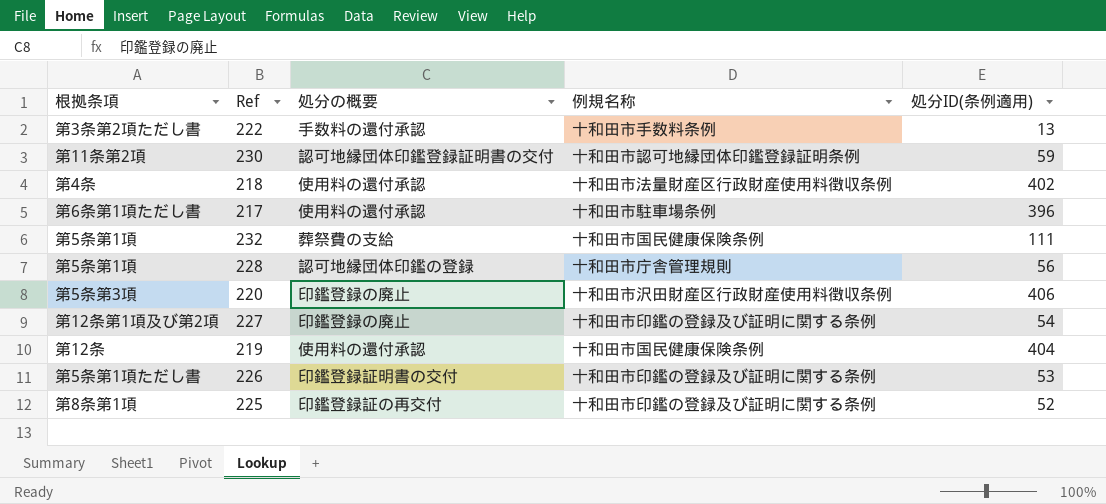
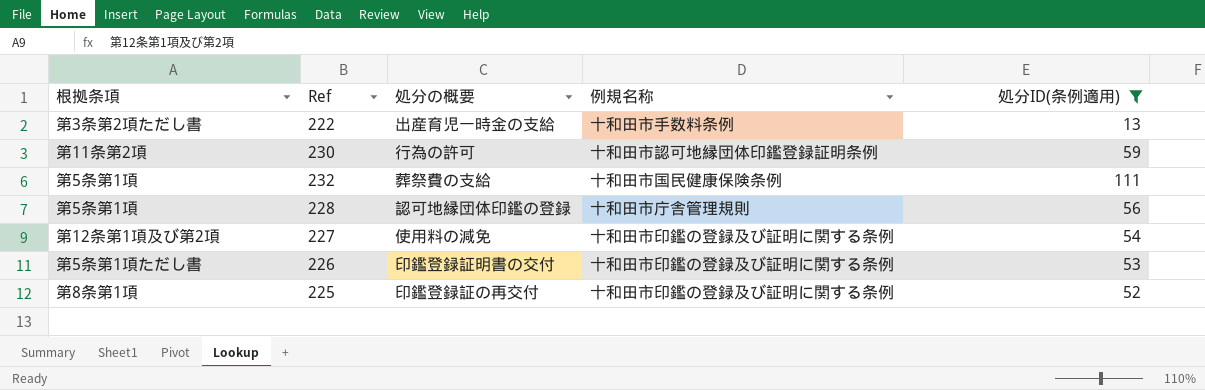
filter: none -> 処分ID(条例適用) <= 111
222 | 処分の概要: 手数料の還付承認 -> 出産育児一時金の支給
230 | 処分の概要: 認可地縁団体印鑑登録証明書の交付 -> 行為の許可
227 | 処分の概要: 印鑑登録の廃止 -> 使用料の減免

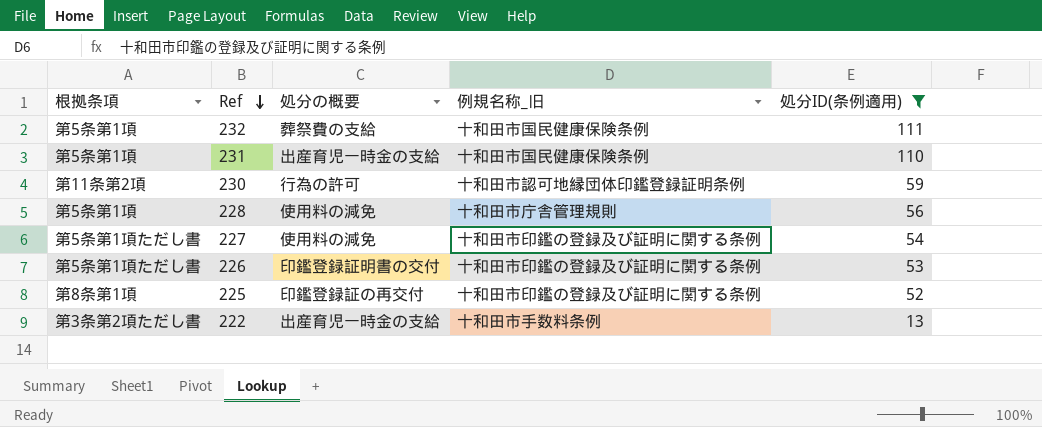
row order: none -> Ref descending
column name: 例規名称 -> 例規名称_旧
row 231: none -> 第5条第1項 | 出産育児一時金の支給 | 十和田市国民健康保険条例 | 110
228 | 処分の概要: 認可地縁団体印鑑の登録 -> 使用料の減免
227 | 根拠条項: 第12条第1項及び第2項 -> 第5条第1項ただし書

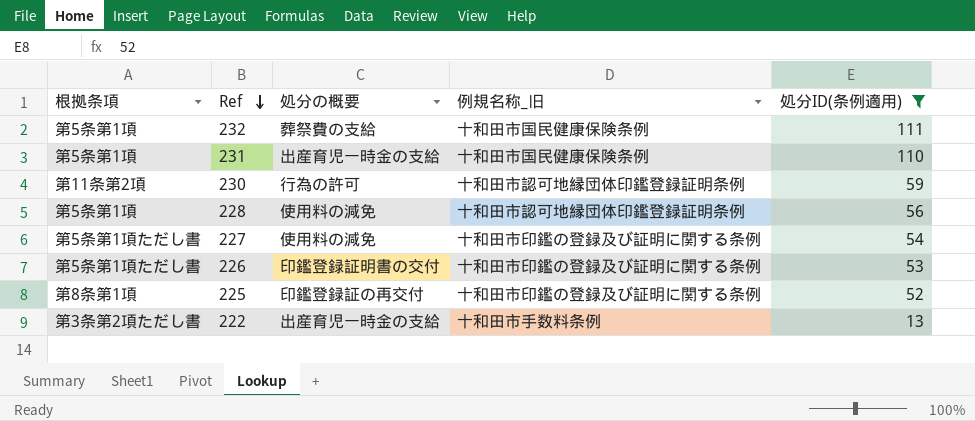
228 | 例規名称_旧: 十和田市庁舎管理規則 -> 十和田市認可地縁団体印鑑登録証明条例

